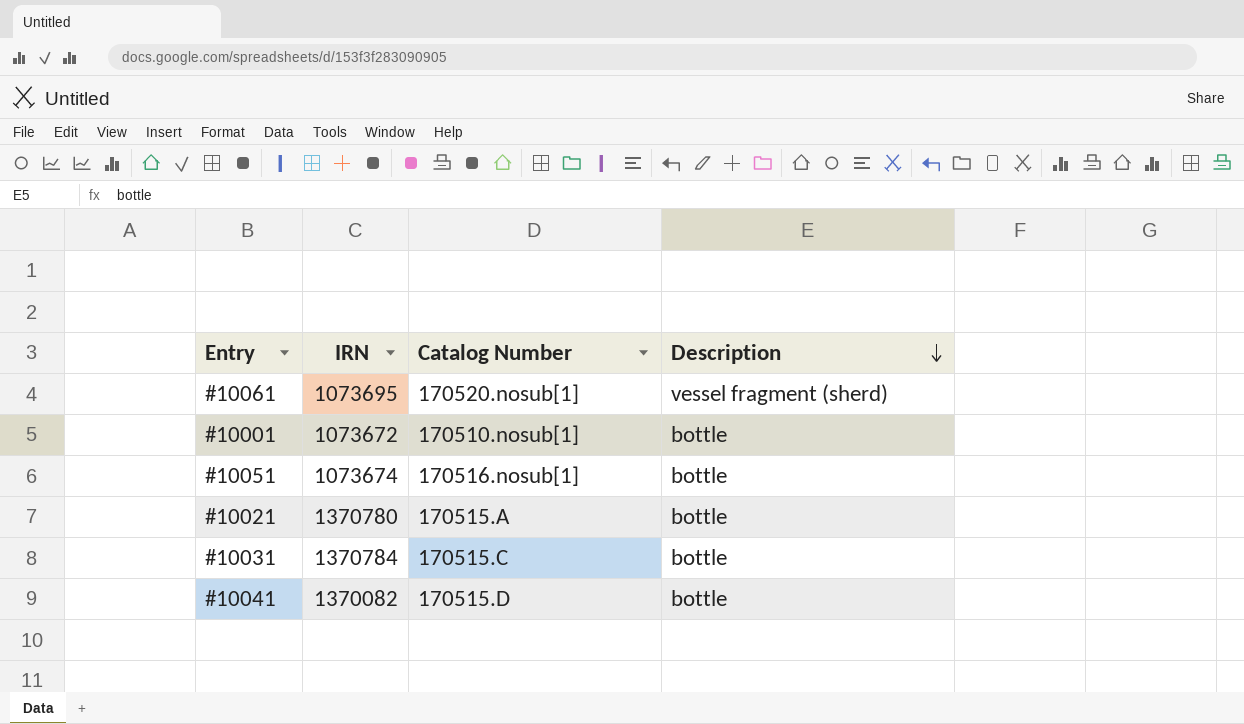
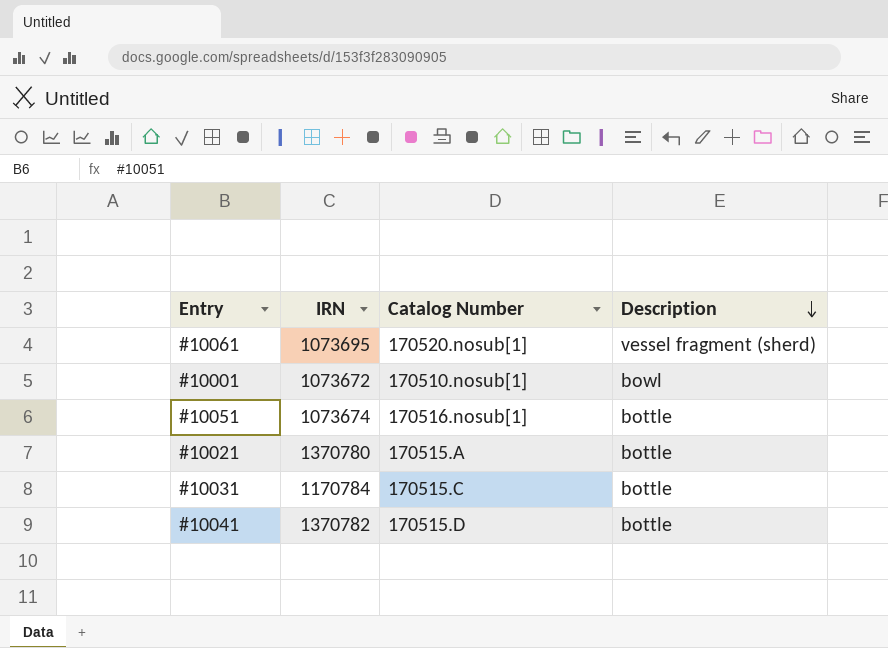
#10001 | Description: bottle -> bowl
#10031 | IRN: 1370784 -> 1170784
#10041 | IRN: 1370082 -> 1370782

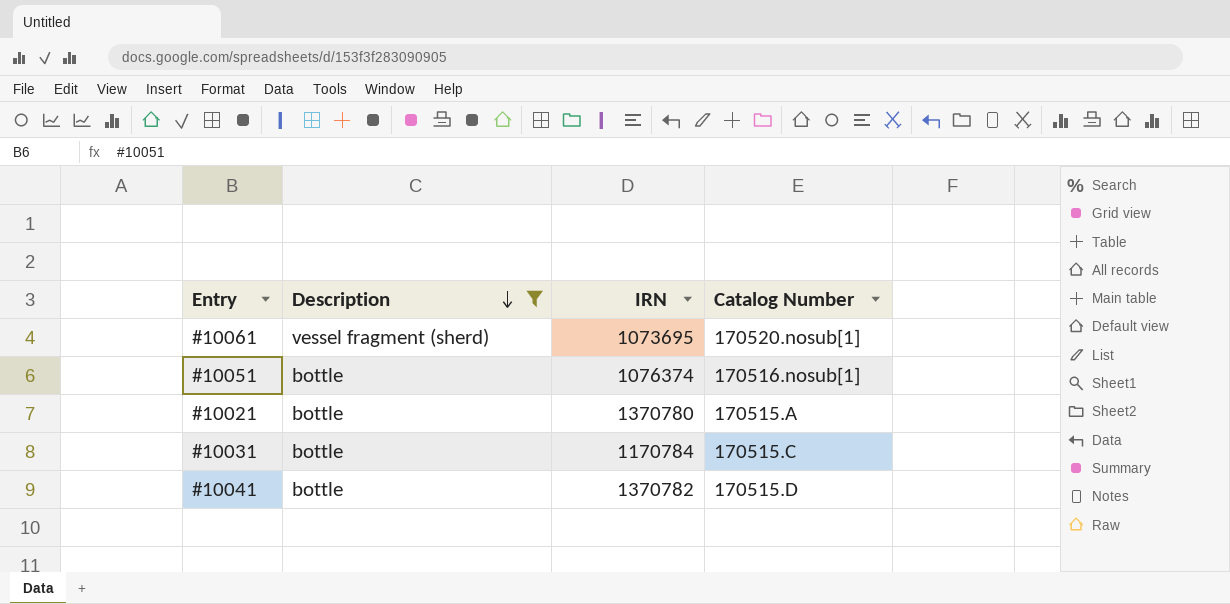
filter: none -> Description != bowl
column Description | position: 4 -> 2
#10051 | IRN: 1073674 -> 1076374

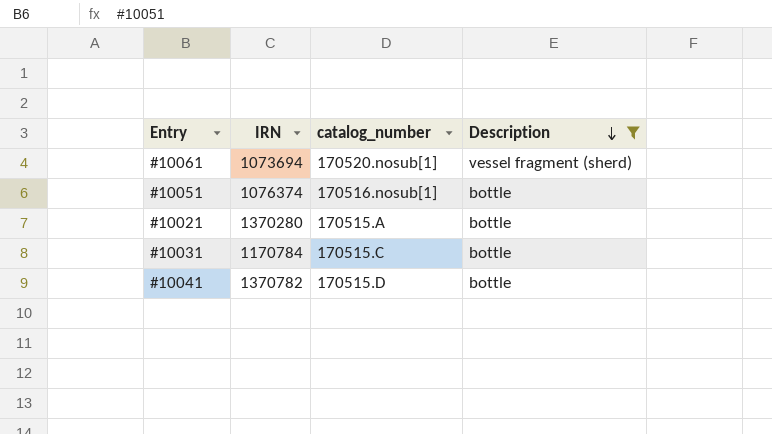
column name: Catalog Number -> catalog_number
column Description | position: 2 -> 4
#10061 | IRN: 1073695 -> 1073694
#10021 | IRN: 1370780 -> 1370280

